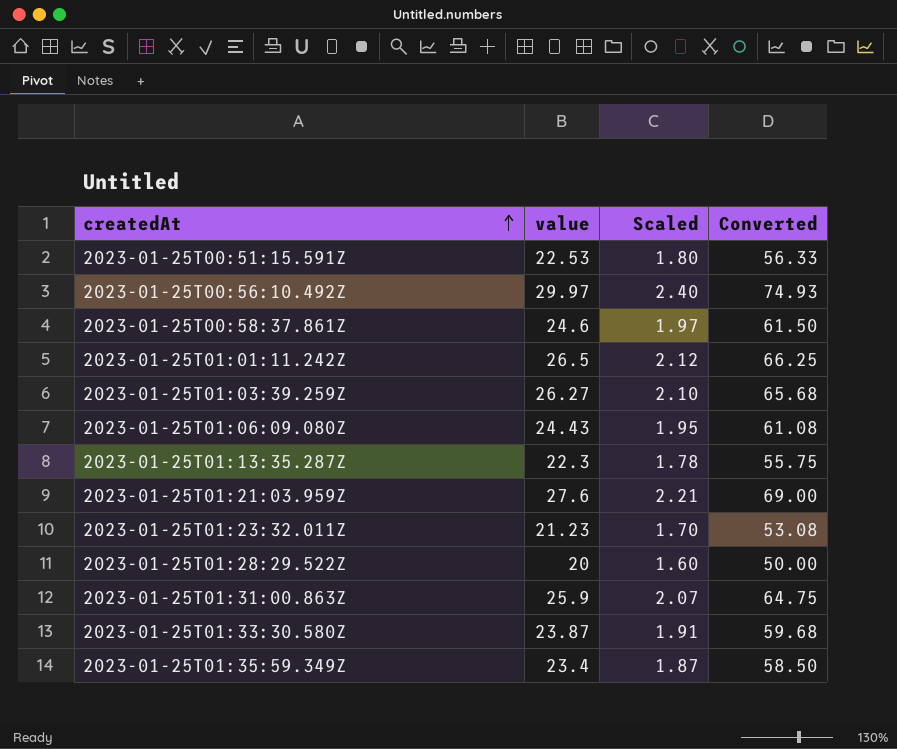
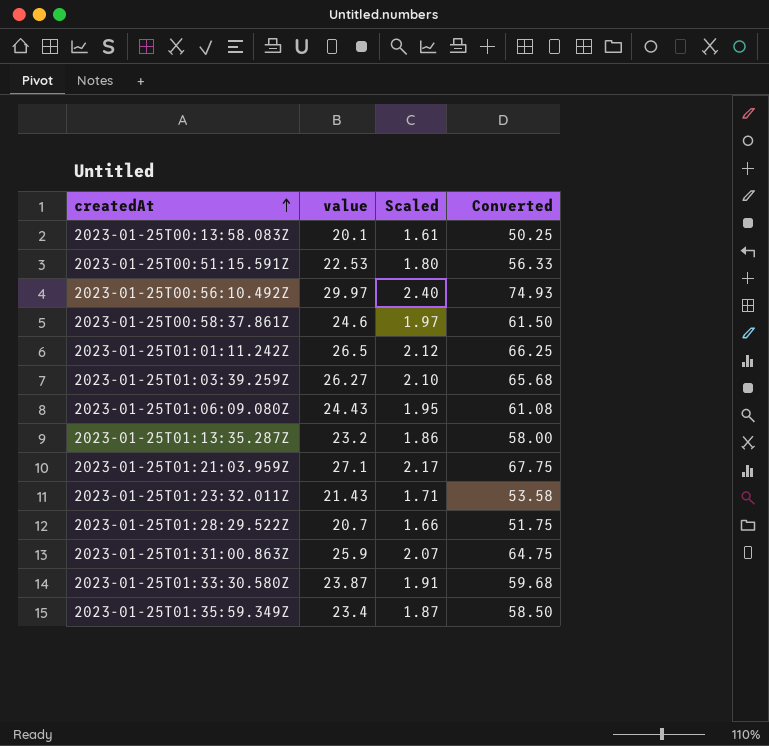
row 2023-01-25T00:13:58.083Z: none -> 20.1 | 1.61 | 50.25
2023-01-25T01:13:35.287Z | value: 22.3 -> 23.2
2023-01-25T01:13:35.287Z | Scaled: 1.78 -> 1.86
2023-01-25T01:13:35.287Z | Converted: 55.75 -> 58.00
2023-01-25T01:21:03.959Z | value: 27.6 -> 27.1
2023-01-25T01:21:03.959Z | Scaled: 2.21 -> 2.17
2023-01-25T01:21:03.959Z | Converted: 69.00 -> 67.75
2023-01-25T01:23:32.011Z | value: 21.23 -> 21.43
2023-01-25T01:23:32.011Z | Scaled: 1.70 -> 1.71
2023-01-25T01:23:32.011Z | Converted: 53.08 -> 53.58
2023-01-25T01:28:29.522Z | value: 20 -> 20.7
2023-01-25T01:28:29.522Z | Scaled: 1.60 -> 1.66
2023-01-25T01:28:29.522Z | Converted: 50.00 -> 51.75

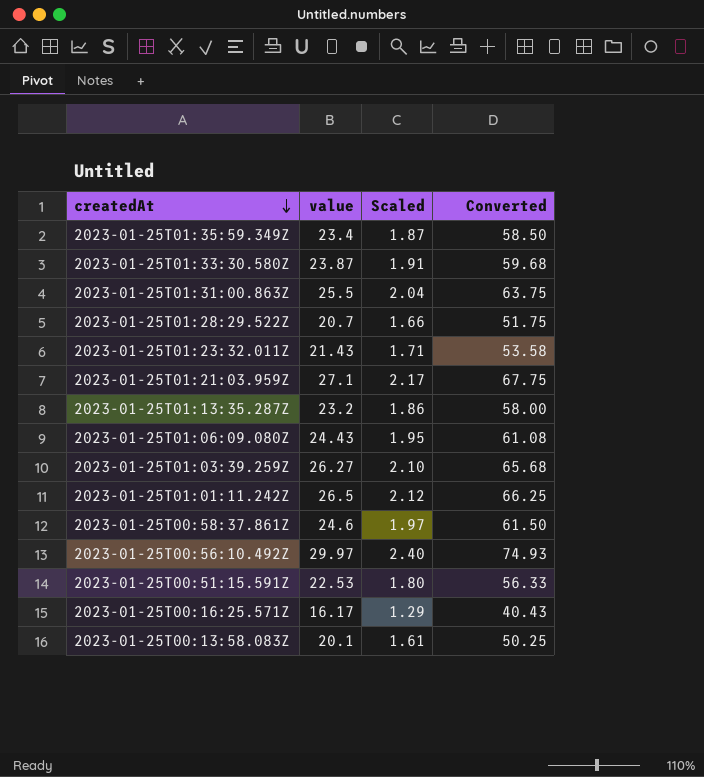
row order: createdAt ascending -> createdAt descending
2023-01-25T01:31:00.863Z | value: 25.9 -> 25.5
2023-01-25T01:31:00.863Z | Scaled: 2.07 -> 2.04
2023-01-25T01:31:00.863Z | Converted: 64.75 -> 63.75
row 2023-01-25T00:16:25.571Z: none -> 16.17 | 1.29 | 40.43

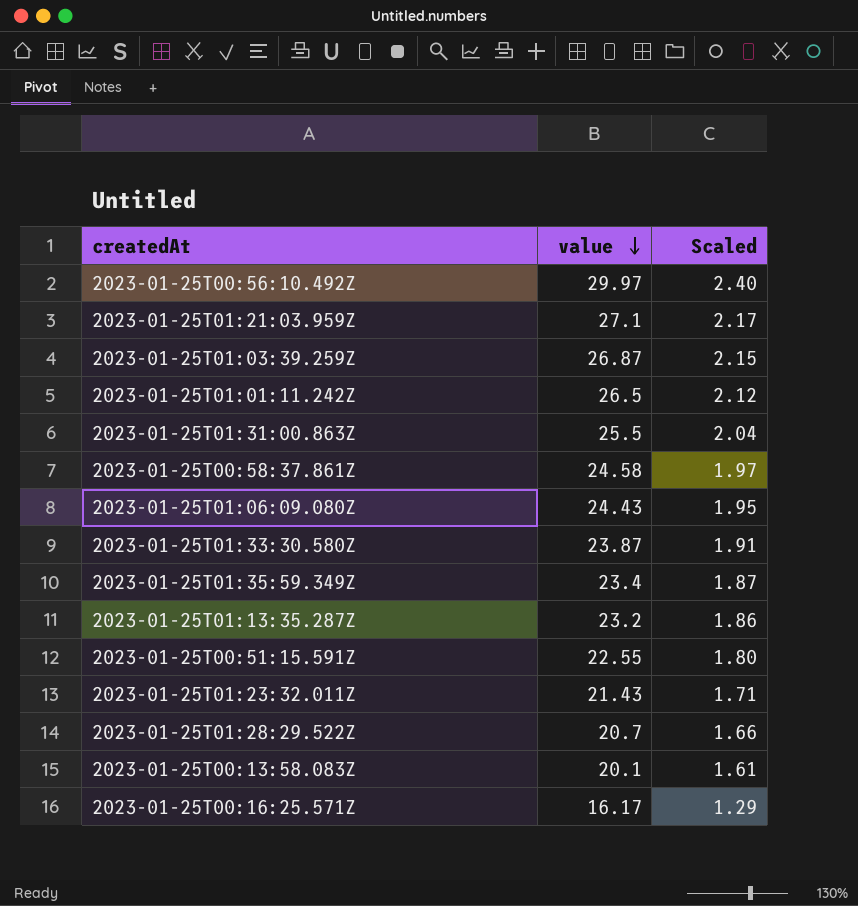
row order: createdAt descending -> value descending
column Converted | formula: [value] * 2.5 -> none
2023-01-25T01:03:39.259Z | value: 26.27 -> 26.87
2023-01-25T01:03:39.259Z | Scaled: 2.10 -> 2.15
2023-01-25T00:58:37.861Z | value: 24.6 -> 24.58
2023-01-25T00:51:15.591Z | value: 22.53 -> 22.55

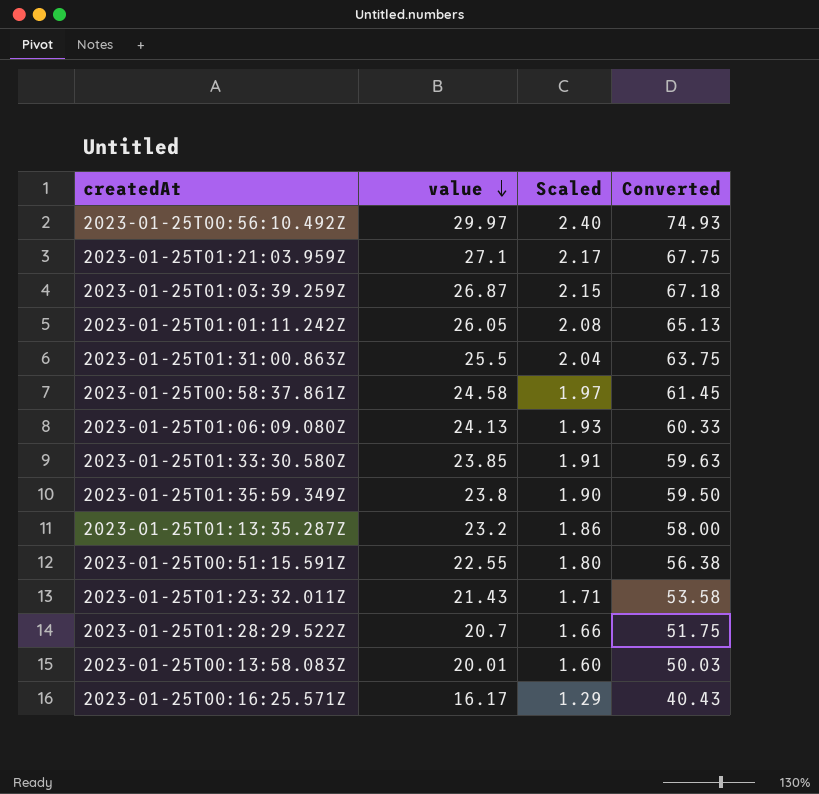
column Converted | formula: none -> [value] * 2.5
2023-01-25T01:01:11.242Z | value: 26.5 -> 26.05
2023-01-25T01:01:11.242Z | Scaled: 2.12 -> 2.08
2023-01-25T01:06:09.080Z | value: 24.43 -> 24.13
2023-01-25T01:06:09.080Z | Scaled: 1.95 -> 1.93
2023-01-25T01:33:30.580Z | value: 23.87 -> 23.85
2023-01-25T01:35:59.349Z | value: 23.4 -> 23.8
2023-01-25T01:35:59.349Z | Scaled: 1.87 -> 1.90
2023-01-25T00:13:58.083Z | value: 20.1 -> 20.01
2023-01-25T00:13:58.083Z | Scaled: 1.61 -> 1.60

